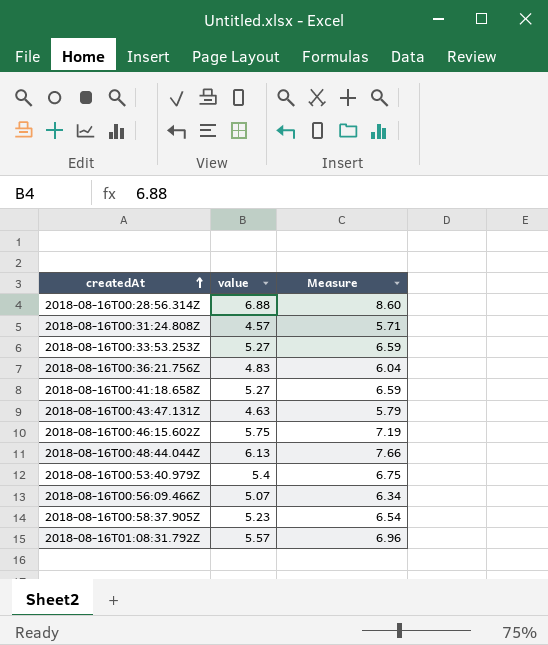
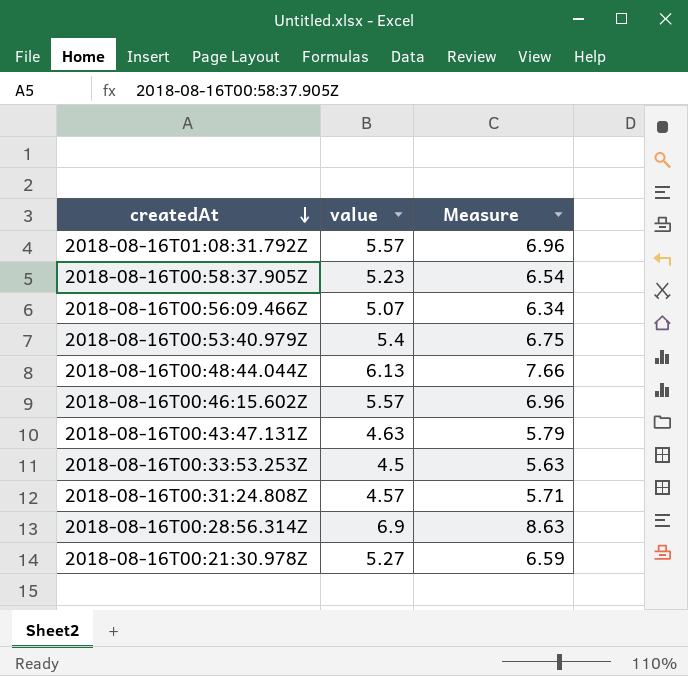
row order: createdAt ascending -> createdAt descending
row 2018-08-16T00:36:21.756Z: 4.83 | 6.04 -> none
row 2018-08-16T00:41:18.658Z: 5.27 | 6.59 -> none
2018-08-16T00:46:15.602Z | value: 5.75 -> 5.57
2018-08-16T00:46:15.602Z | Measure: 7.19 -> 6.96
2018-08-16T00:33:53.253Z | value: 5.27 -> 4.5
2018-08-16T00:33:53.253Z | Measure: 6.59 -> 5.63
2018-08-16T00:28:56.314Z | value: 6.88 -> 6.9
2018-08-16T00:28:56.314Z | Measure: 8.60 -> 8.63
row 2018-08-16T00:21:30.978Z: none -> 5.27 | 6.59

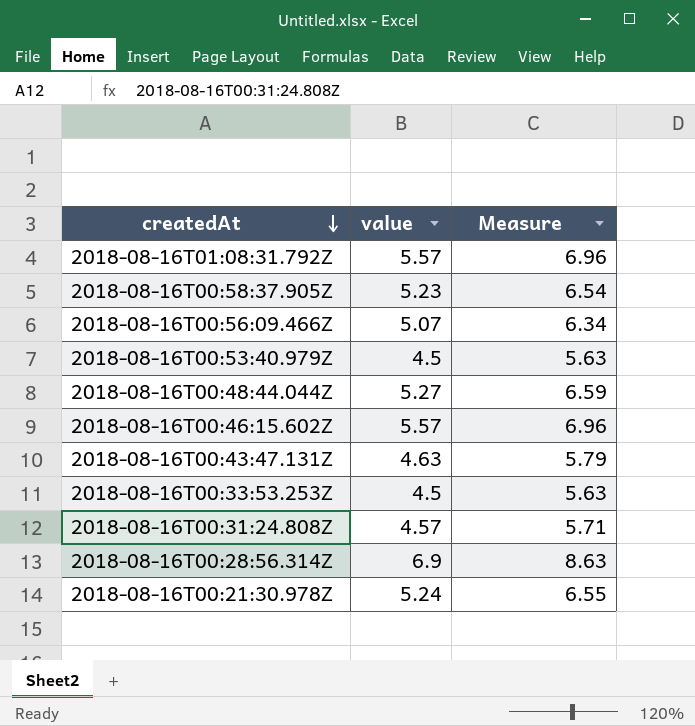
2018-08-16T00:53:40.979Z | value: 5.4 -> 4.5
2018-08-16T00:53:40.979Z | Measure: 6.75 -> 5.63
2018-08-16T00:48:44.044Z | value: 6.13 -> 5.27
2018-08-16T00:48:44.044Z | Measure: 7.66 -> 6.59
2018-08-16T00:21:30.978Z | value: 5.27 -> 5.24
2018-08-16T00:21:30.978Z | Measure: 6.59 -> 6.55

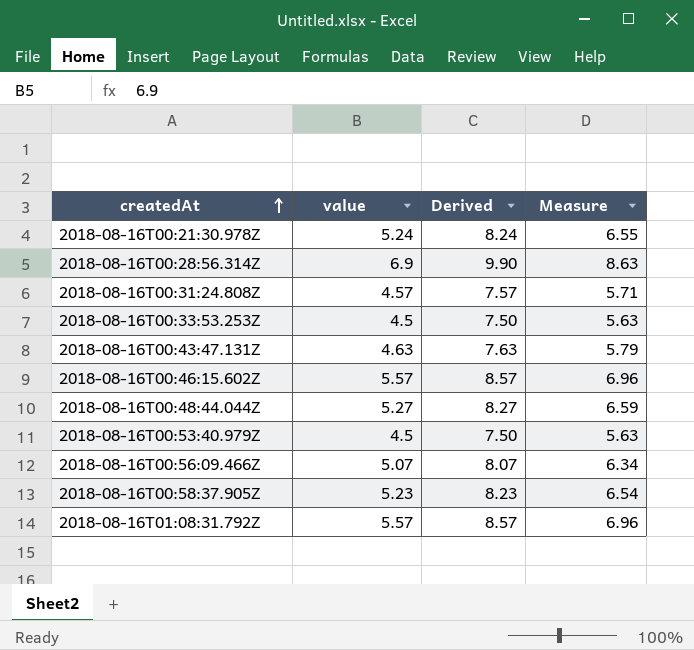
row order: createdAt descending -> createdAt ascending
column Derived | formula: none -> [value] + 3

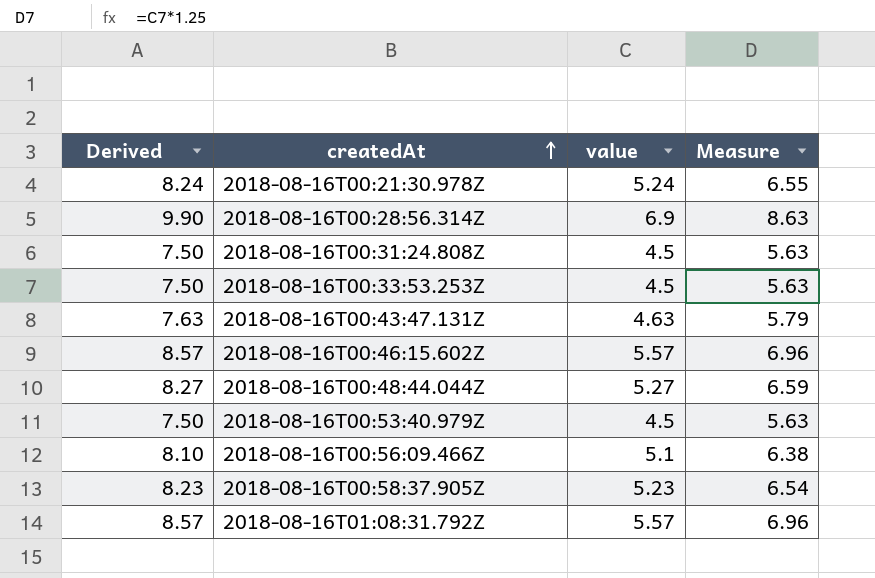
column Derived | position: 3 -> 1
2018-08-16T00:31:24.808Z | Derived: 7.57 -> 7.50
2018-08-16T00:31:24.808Z | value: 4.57 -> 4.5
2018-08-16T00:31:24.808Z | Measure: 5.71 -> 5.63
2018-08-16T00:56:09.466Z | Derived: 8.07 -> 8.10
2018-08-16T00:56:09.466Z | value: 5.07 -> 5.1
2018-08-16T00:56:09.466Z | Measure: 6.34 -> 6.38

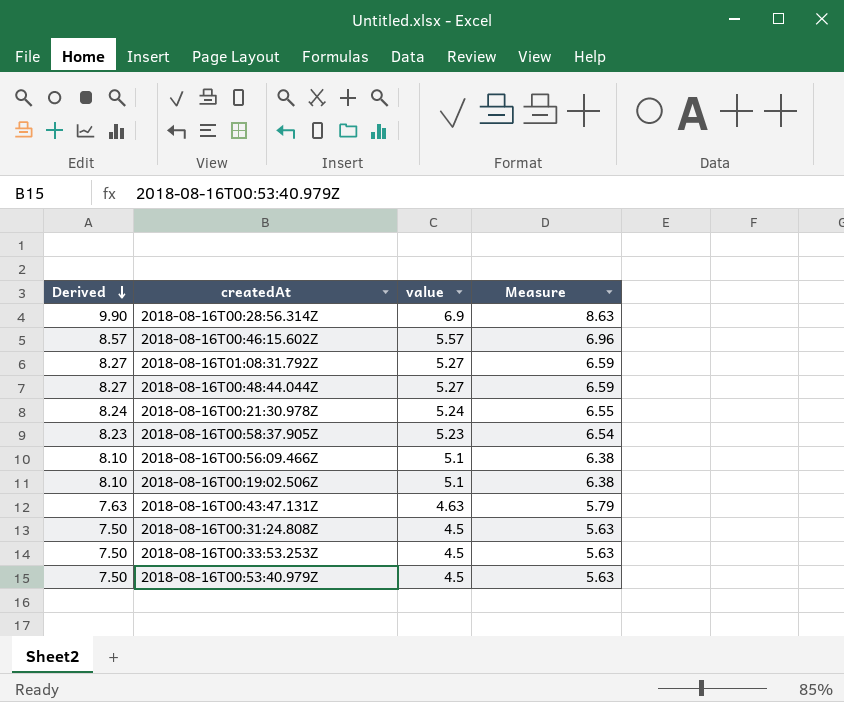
row order: createdAt ascending -> Derived descending
2018-08-16T01:08:31.792Z | Derived: 8.57 -> 8.27
2018-08-16T01:08:31.792Z | value: 5.57 -> 5.27
2018-08-16T01:08:31.792Z | Measure: 6.96 -> 6.59
row 2018-08-16T00:19:02.506Z: none -> 8.10 | 5.1 | 6.38

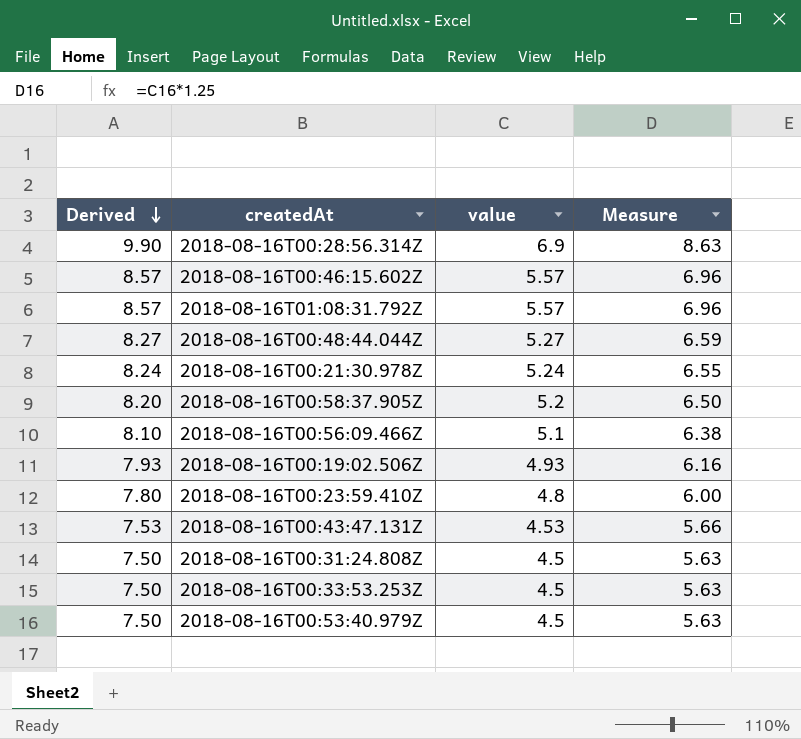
2018-08-16T01:08:31.792Z | Derived: 8.27 -> 8.57
2018-08-16T01:08:31.792Z | value: 5.27 -> 5.57
2018-08-16T01:08:31.792Z | Measure: 6.59 -> 6.96
2018-08-16T00:58:37.905Z | Derived: 8.23 -> 8.20
2018-08-16T00:58:37.905Z | value: 5.23 -> 5.2
2018-08-16T00:58:37.905Z | Measure: 6.54 -> 6.50
2018-08-16T00:19:02.506Z | Derived: 8.10 -> 7.93
2018-08-16T00:19:02.506Z | value: 5.1 -> 4.93
2018-08-16T00:19:02.506Z | Measure: 6.38 -> 6.16
row 2018-08-16T00:23:59.410Z: none -> 7.80 | 4.8 | 6.00
2018-08-16T00:43:47.131Z | Derived: 7.63 -> 7.53
2018-08-16T00:43:47.131Z | value: 4.63 -> 4.53
2018-08-16T00:43:47.131Z | Measure: 5.79 -> 5.66

